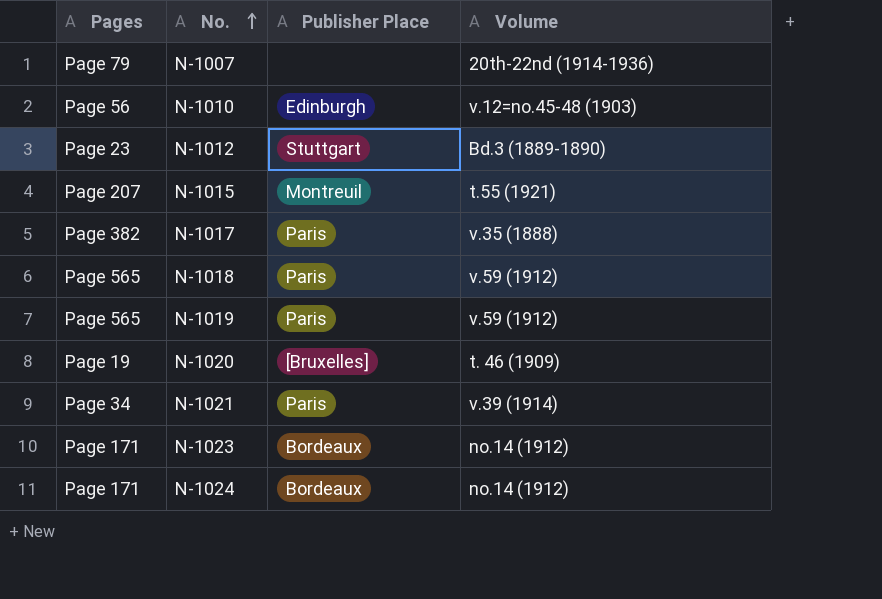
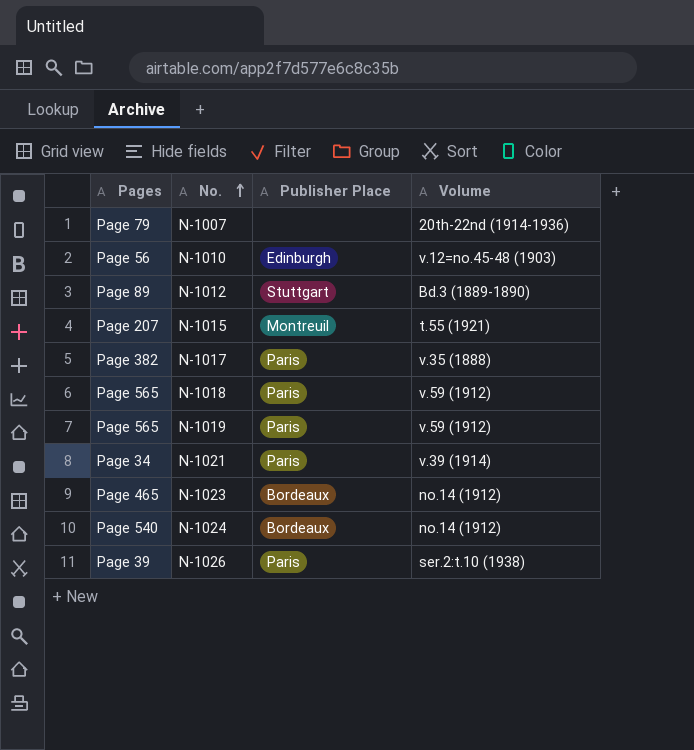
row N-1020: Page 19 | [Bruxelles] | t. 46 (1909) -> none
N-1012 | Pages: Page 23 -> Page 89
N-1023 | Pages: Page 171 -> Page 465
N-1024 | Pages: Page 171 -> Page 540
row N-1026: none -> Page 39 | Paris | ser.2:t.10 (1938)

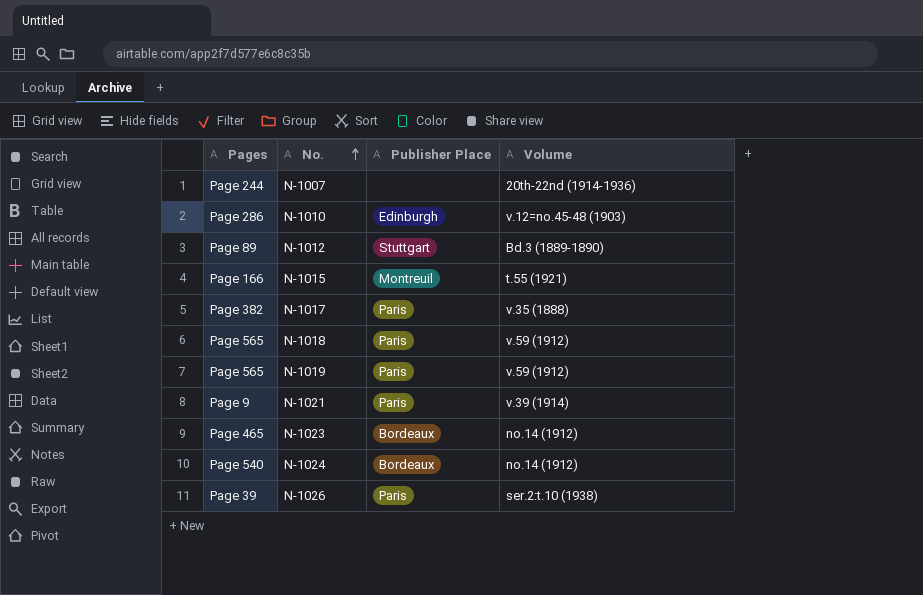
N-1007 | Pages: Page 79 -> Page 244
N-1010 | Pages: Page 56 -> Page 286
N-1015 | Pages: Page 207 -> Page 166
N-1021 | Pages: Page 34 -> Page 9

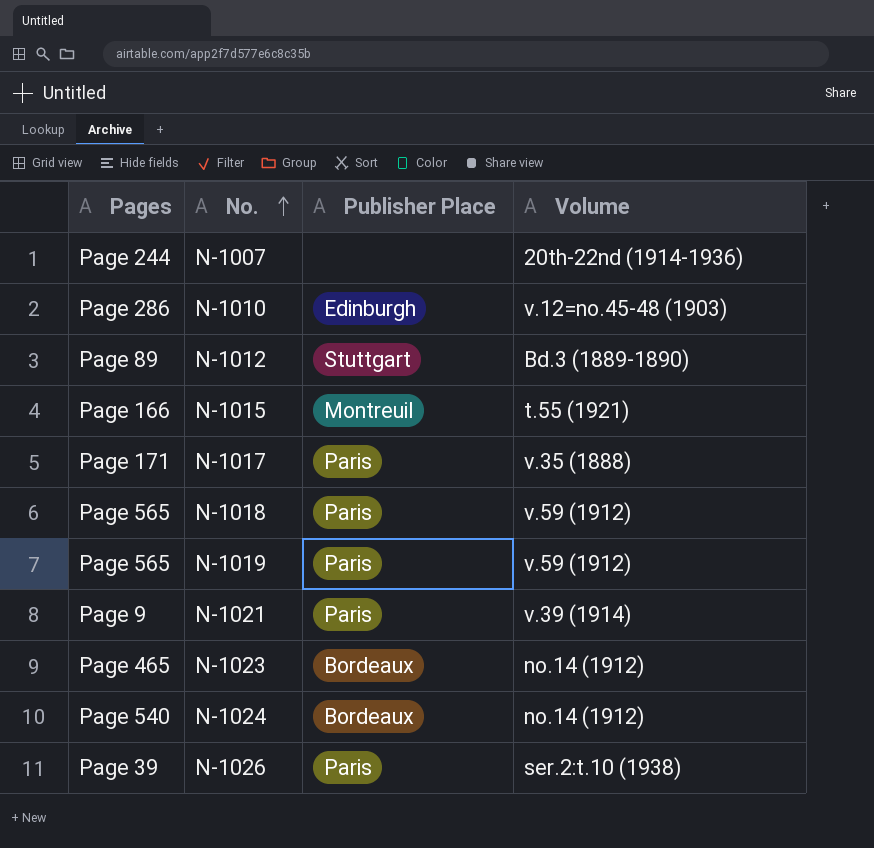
N-1017 | Pages: Page 382 -> Page 171

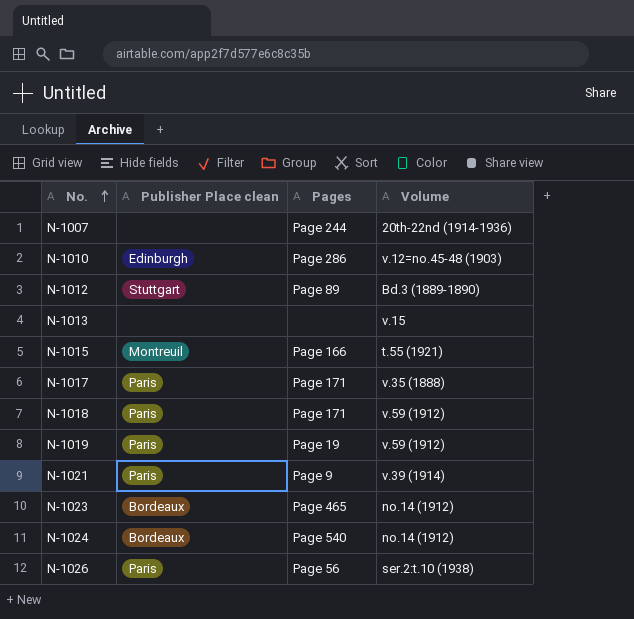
column name: Publisher Place -> Publisher Place clean
column Pages | position: 1 -> 3
row N-1013: none -> none | none | v.15
N-1018 | Pages: Page 565 -> Page 171
N-1019 | Pages: Page 565 -> Page 19
N-1026 | Pages: Page 39 -> Page 56

